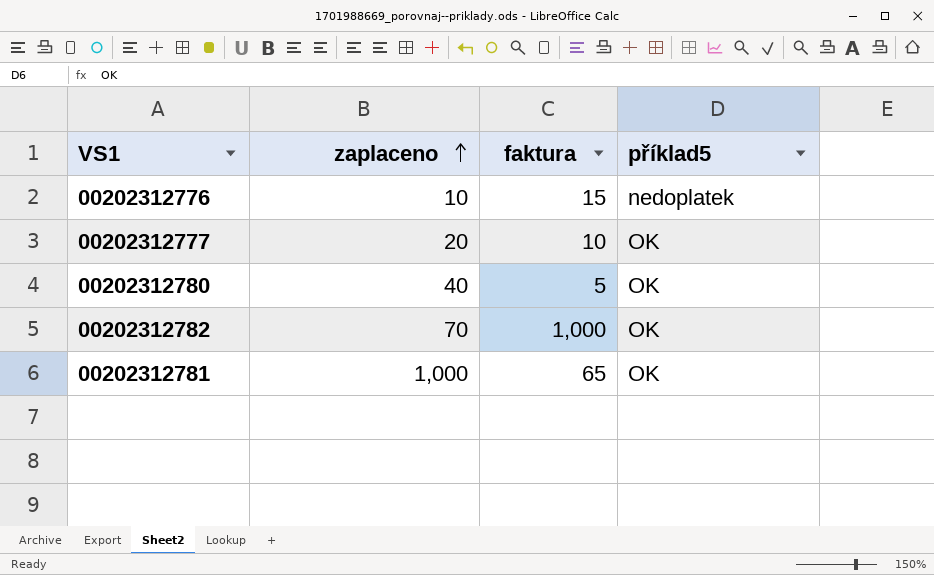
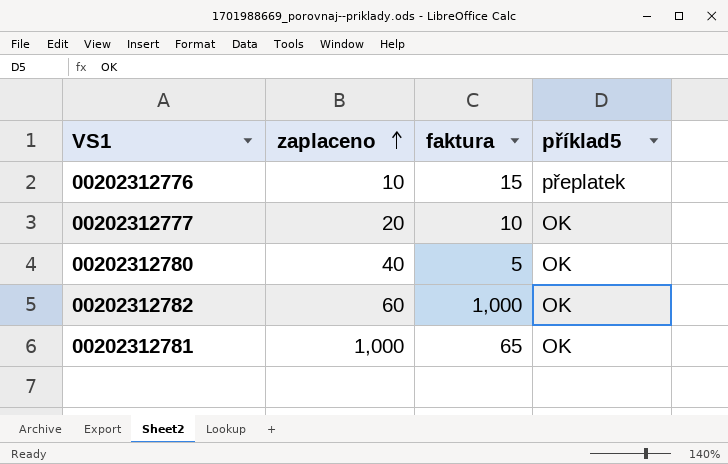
00202312776 | příklad5: nedoplatek -> přeplatek
00202312782 | zaplaceno: 70 -> 60

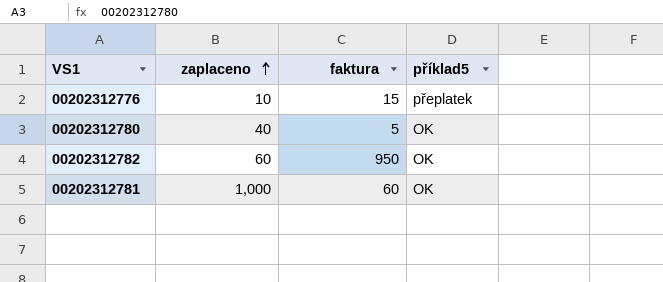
row 00202312777: 20 | 10 | OK -> none
00202312782 | faktura: 1,000 -> 950
00202312781 | faktura: 65 -> 60

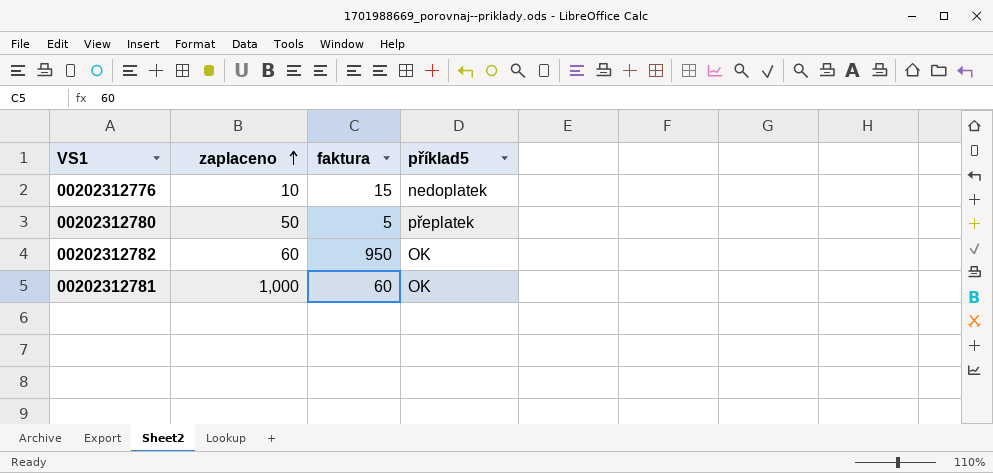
00202312776 | příklad5: přeplatek -> nedoplatek
00202312780 | zaplaceno: 40 -> 50
00202312780 | příklad5: OK -> přeplatek

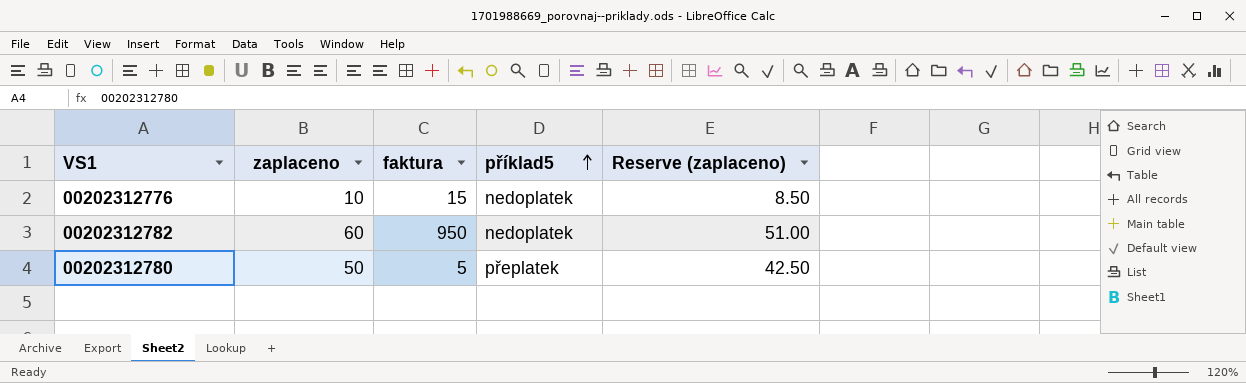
row order: zaplaceno ascending -> příklad5 ascending
column Reserve (zaplaceno) | formula: none -> [zaplaceno] * 0.85
row 00202312781: 1,000 | 60 | OK -> none
00202312782 | příklad5: OK -> nedoplatek

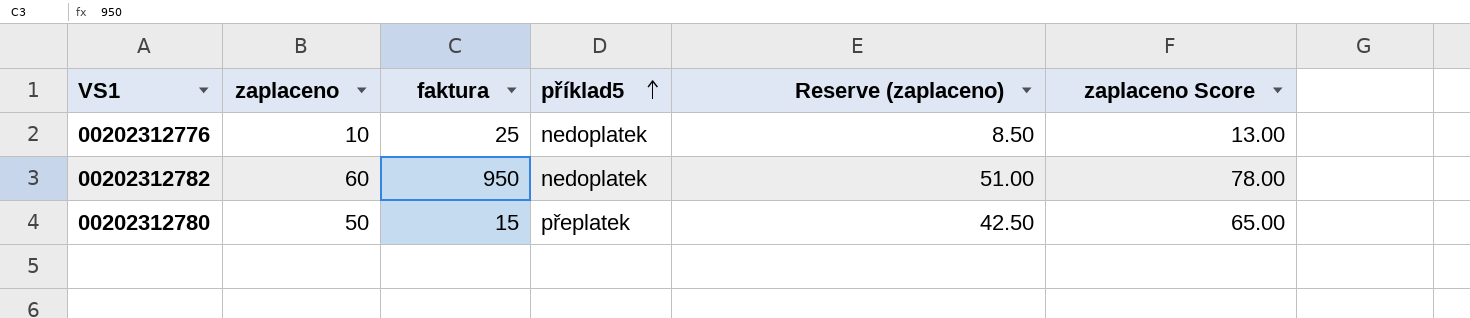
column zaplaceno Score | formula: none -> [zaplaceno] * 1.3
00202312776 | faktura: 15 -> 25
00202312780 | faktura: 5 -> 15

